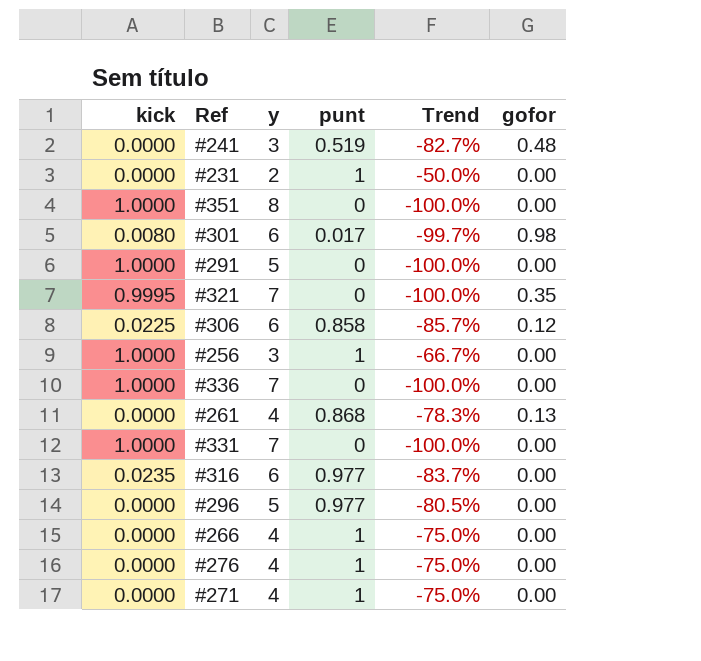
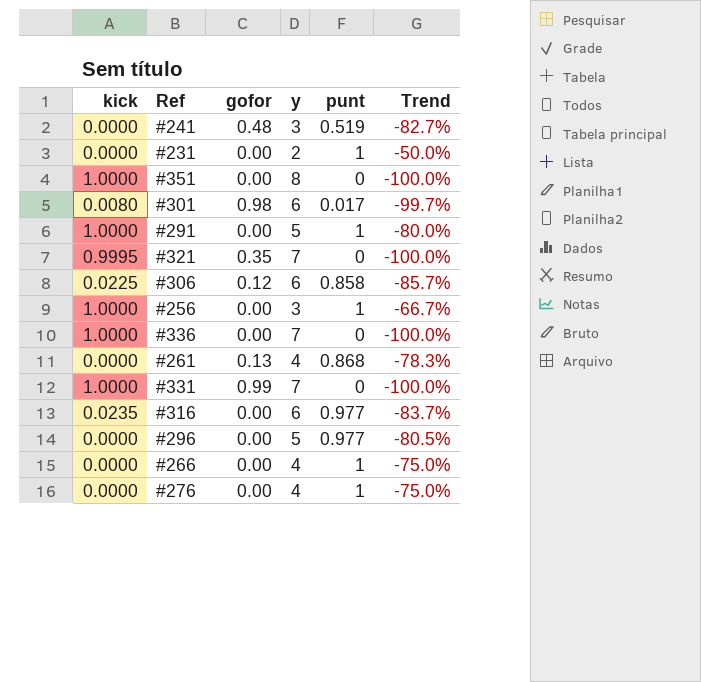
column gofor | position: 6 -> 3
row #271: 0.0000 | 4 | 1 | -75.0% | 0.00 -> none
#291 | punt: 0 -> 1
#291 | Trend: -100.0% -> -80.0%
#331 | gofor: 0.00 -> 0.99

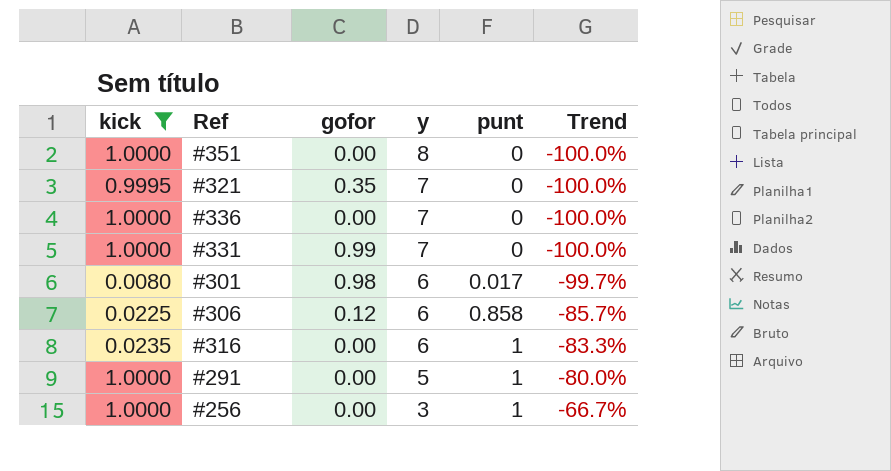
filter: none -> kick != 0.0000
row order: none -> y descending
#316 | punt: 0.977 -> 1
#316 | Trend: -83.7% -> -83.3%

